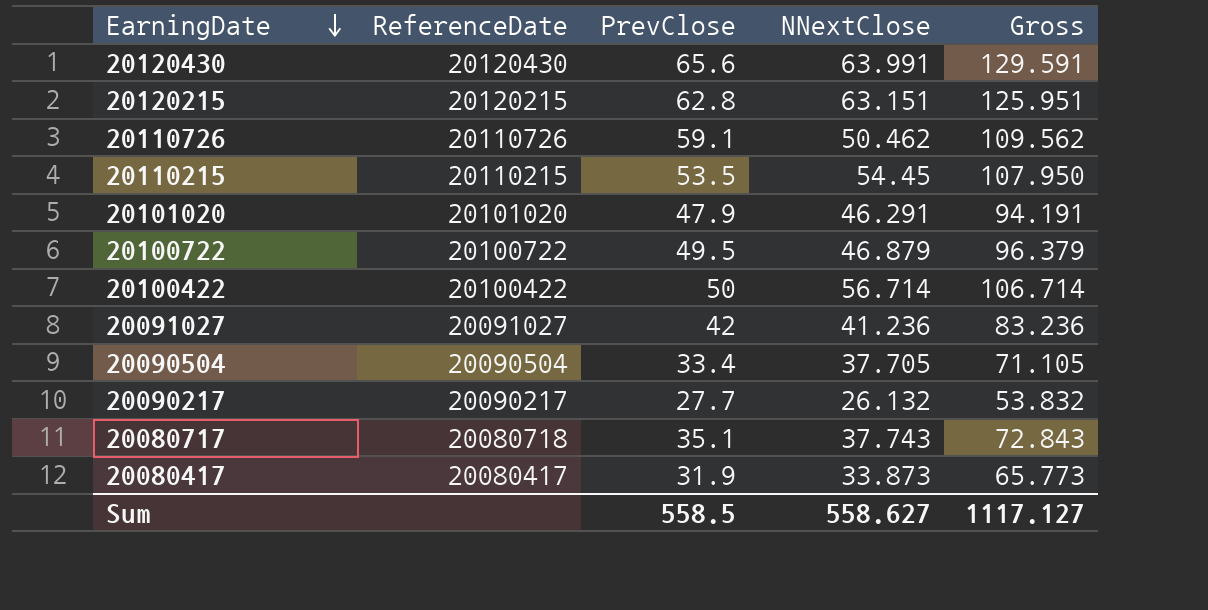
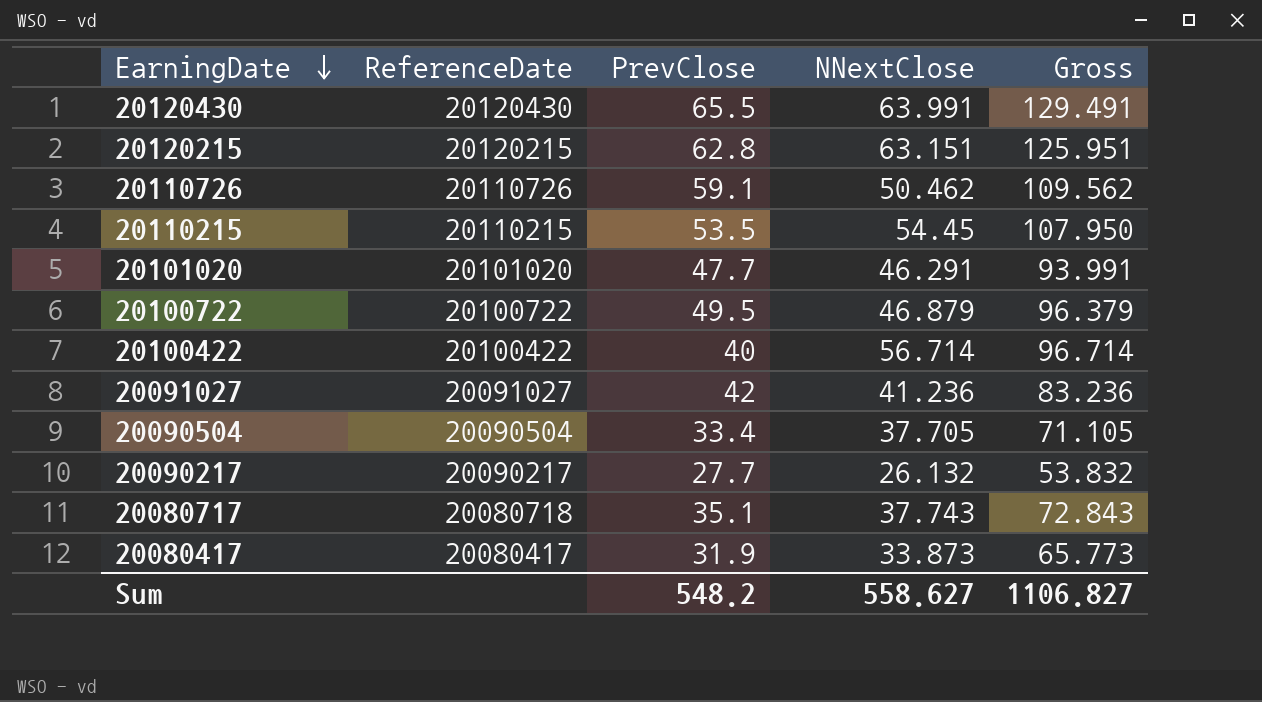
20120430 | PrevClose: 65.6 -> 65.5
20120430 | Gross: 129.591 -> 129.491
20101020 | PrevClose: 47.9 -> 47.7
20101020 | Gross: 94.191 -> 93.991
20100422 | PrevClose: 50 -> 40
20100422 | Gross: 106.714 -> 96.714
Sum | PrevClose: 558.5 -> 548.2
Sum | Gross: 1117.127 -> 1106.827

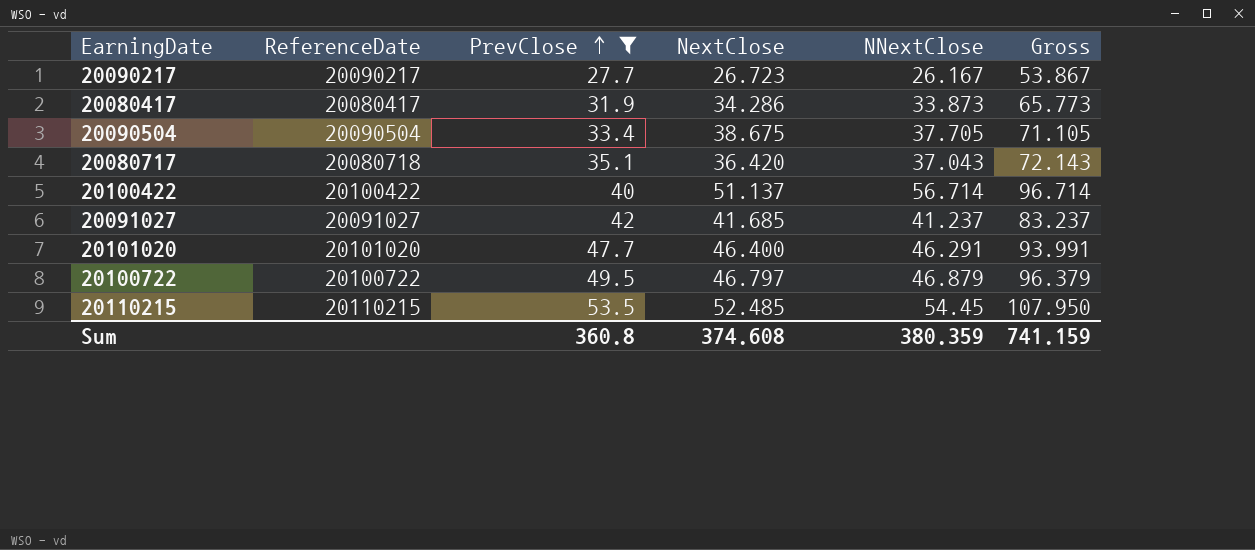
filter: none -> PrevClose <= 53.5
row order: EarningDate descending -> PrevClose ascending
column NextClose | position: none -> 4
20090217 | NNextClose: 26.132 -> 26.167
20090217 | Gross: 53.832 -> 53.867
20080717 | NNextClose: 37.743 -> 37.043
20080717 | Gross: 72.843 -> 72.143
20091027 | NNextClose: 41.236 -> 41.237
20091027 | Gross: 83.236 -> 83.237
Sum | PrevClose: 548.2 -> 360.8
Sum | NNextClose: 558.627 -> 380.359
Sum | Gross: 1106.827 -> 741.159

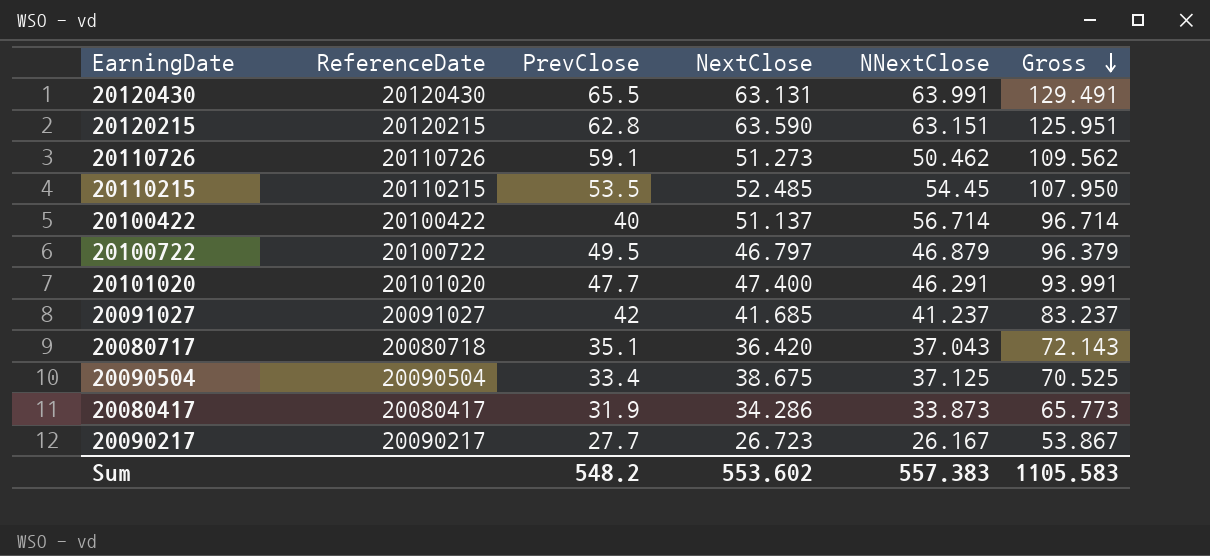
filter: PrevClose <= 53.5 -> none
row order: PrevClose ascending -> Gross descending
20101020 | NextClose: 46.400 -> 47.400
20090504 | NNextClose: 37.705 -> 37.125
20090504 | Gross: 71.105 -> 70.525
Sum | PrevClose: 360.8 -> 548.2
Sum | NextClose: 374.608 -> 553.602
Sum | NNextClose: 380.359 -> 557.383
Sum | Gross: 741.159 -> 1105.583

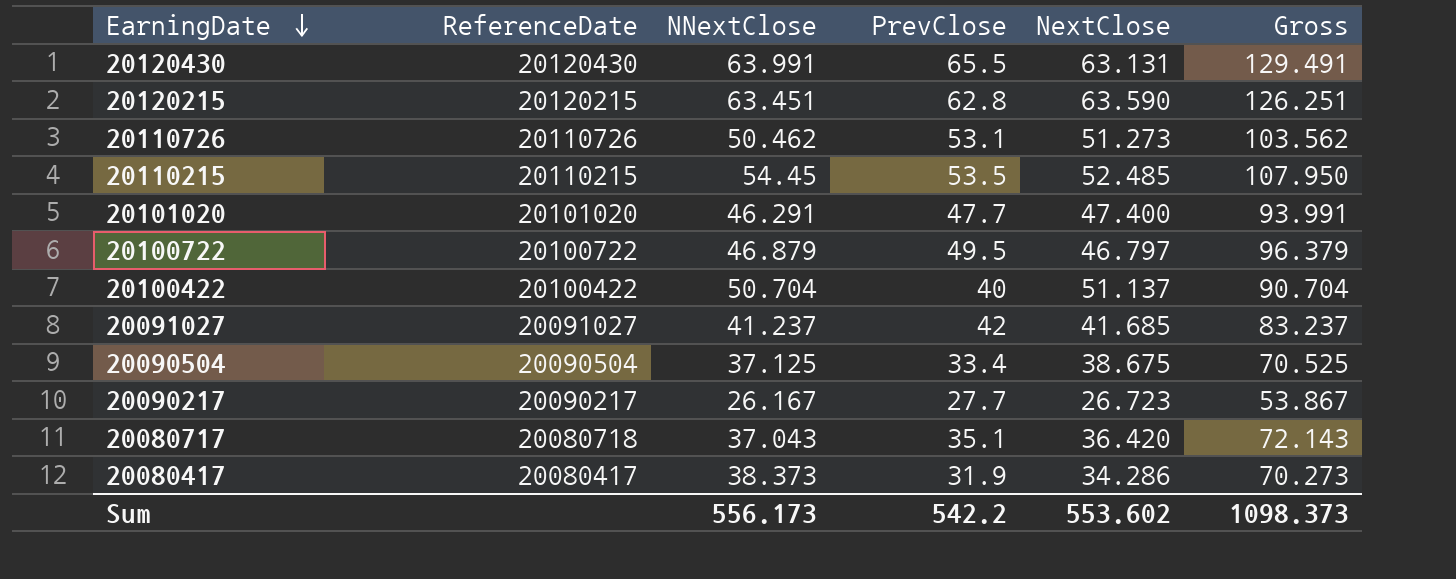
row order: Gross descending -> EarningDate descending
column NNextClose | position: 5 -> 3
20120215 | NNextClose: 63.151 -> 63.451
20120215 | Gross: 125.951 -> 126.251
20110726 | PrevClose: 59.1 -> 53.1
20110726 | Gross: 109.562 -> 103.562
20100422 | NNextClose: 56.714 -> 50.704
20100422 | Gross: 96.714 -> 90.704
20080417 | NNextClose: 33.873 -> 38.373
20080417 | Gross: 65.773 -> 70.273
Sum | NNextClose: 557.383 -> 556.173
Sum | PrevClose: 548.2 -> 542.2
Sum | Gross: 1105.583 -> 1098.373

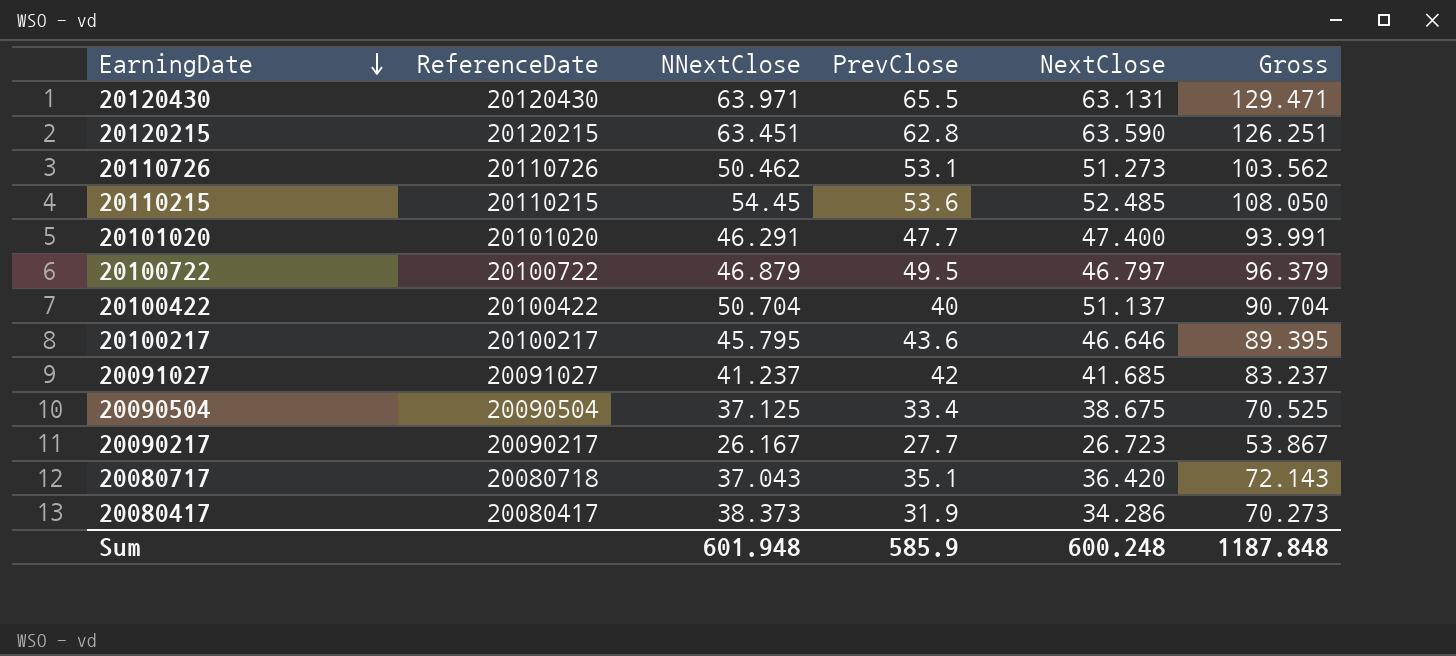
20120430 | NNextClose: 63.991 -> 63.971
20120430 | Gross: 129.491 -> 129.471
20110215 | PrevClose: 53.5 -> 53.6
20110215 | Gross: 107.950 -> 108.050
row 20100217: none -> 20100217 | 45.795 | 43.6 | 46.646 | 89.395
Sum | NNextClose: 556.173 -> 601.948
Sum | PrevClose: 542.2 -> 585.9
Sum | NextClose: 553.602 -> 600.248
Sum | Gross: 1098.373 -> 1187.848

